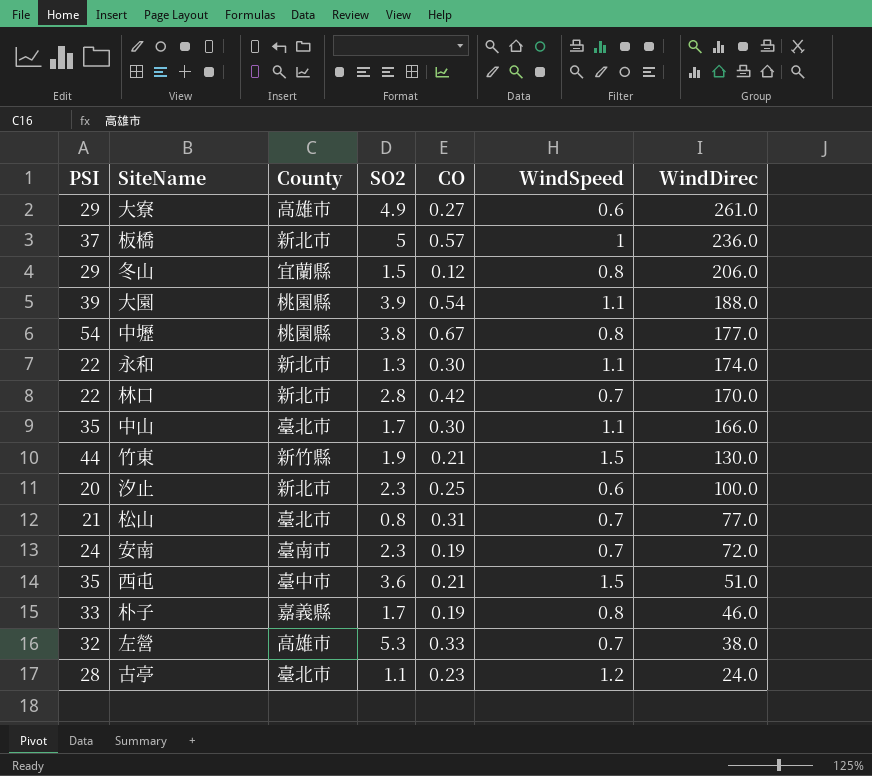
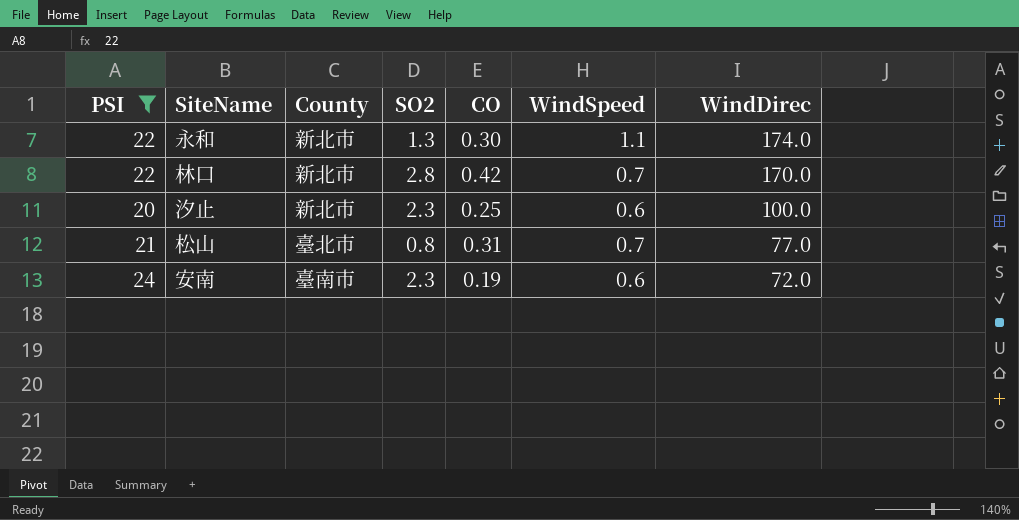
filter: none -> PSI <= 24
安南 | WindSpeed: 0.7 -> 0.6

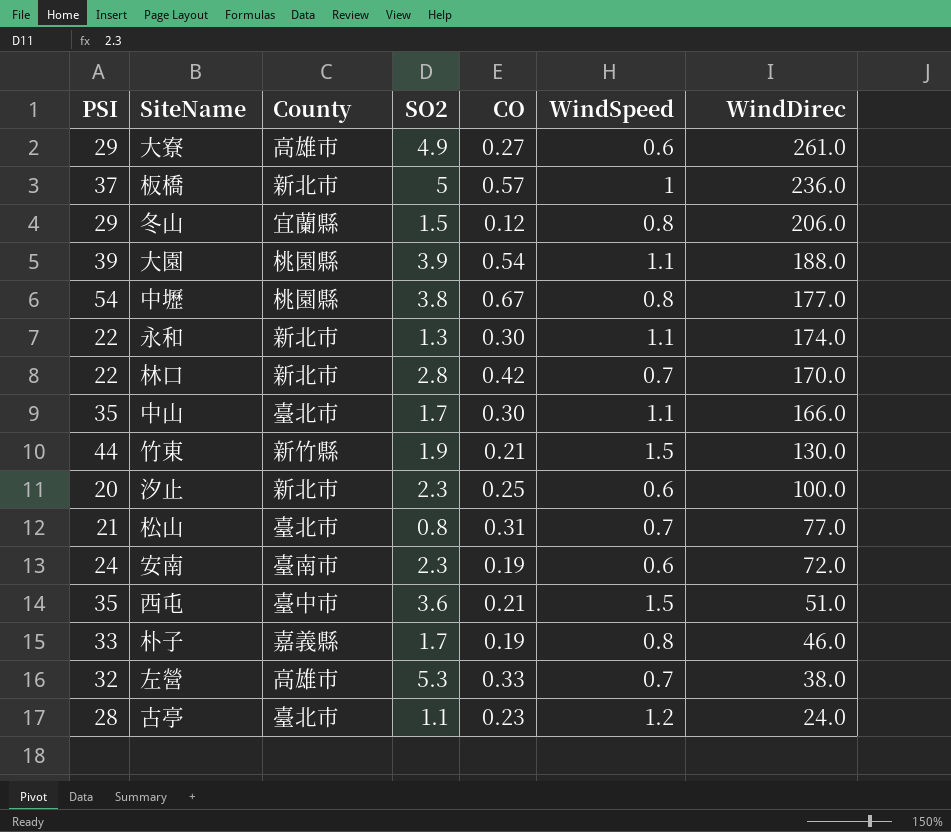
filter: PSI <= 24 -> none

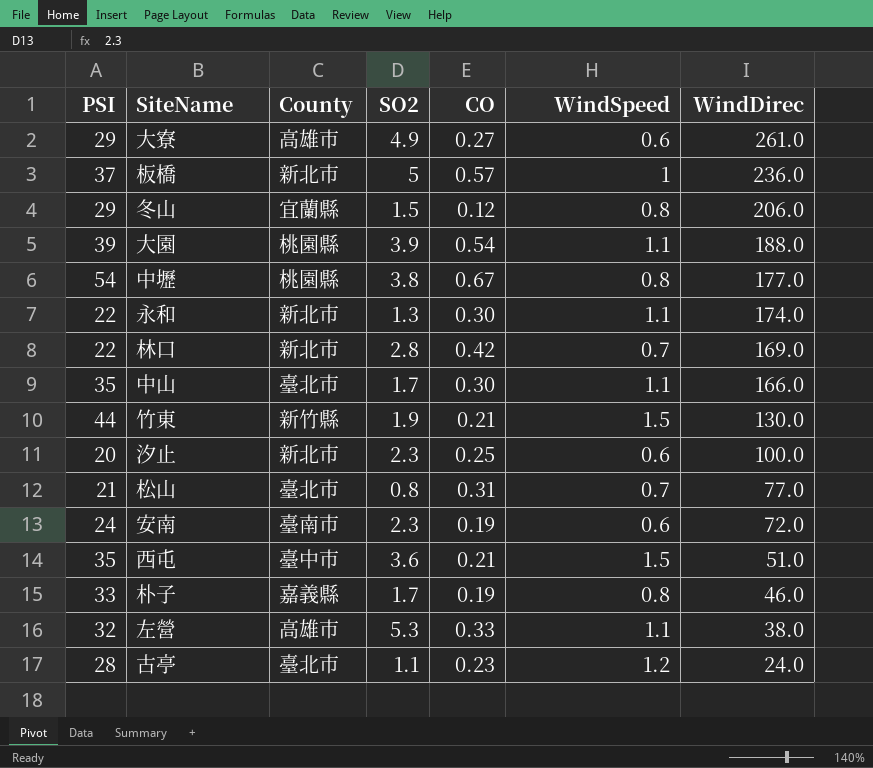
林口 | WindDirec: 170.0 -> 169.0
左營 | WindSpeed: 0.7 -> 1.1

